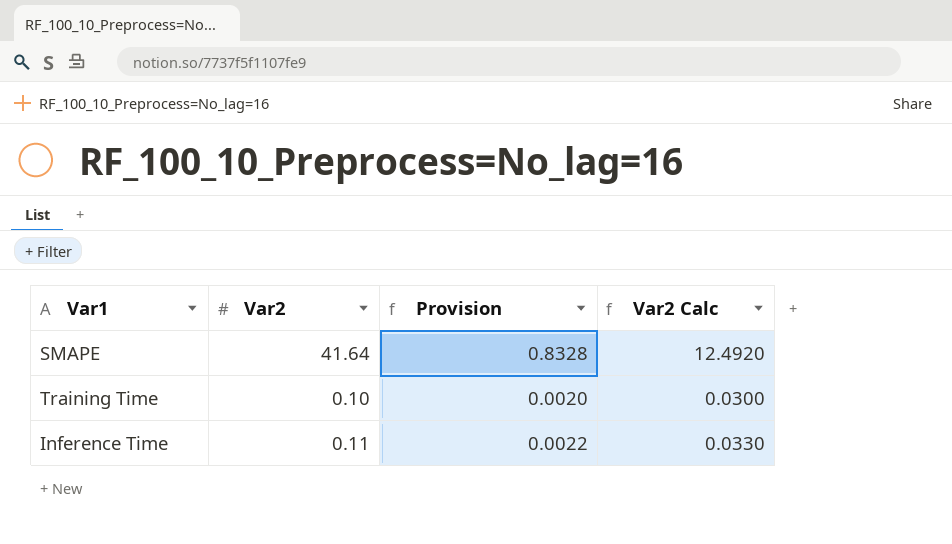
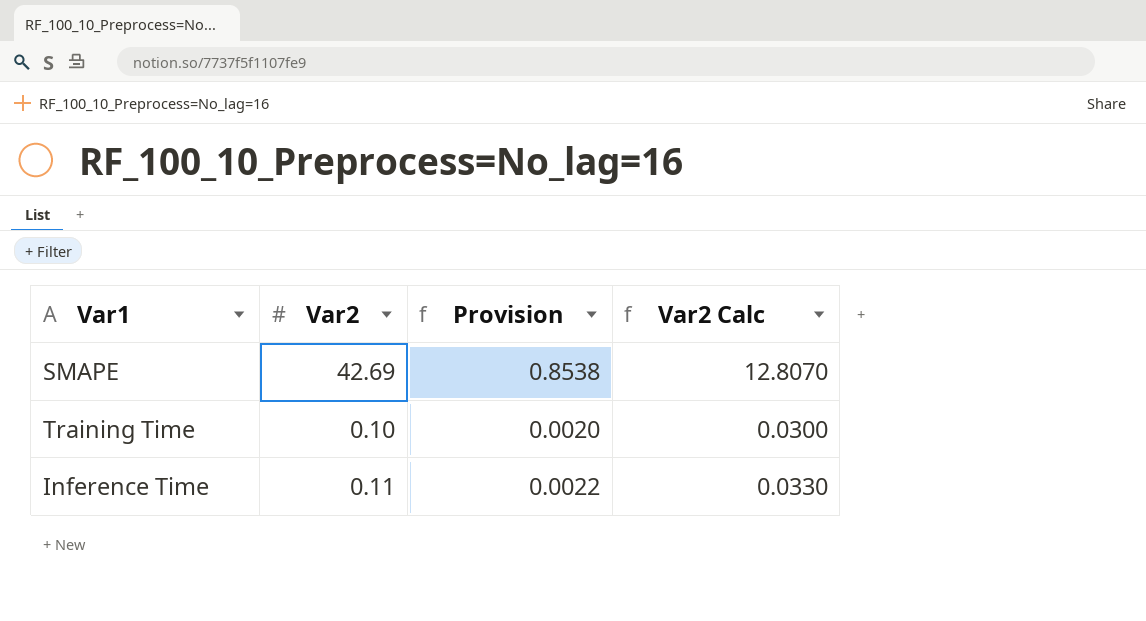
SMAPE | Var2: 41.64 -> 42.69
SMAPE | Provision: 0.8328 -> 0.8538
SMAPE | Var2 Calc: 12.4920 -> 12.8070

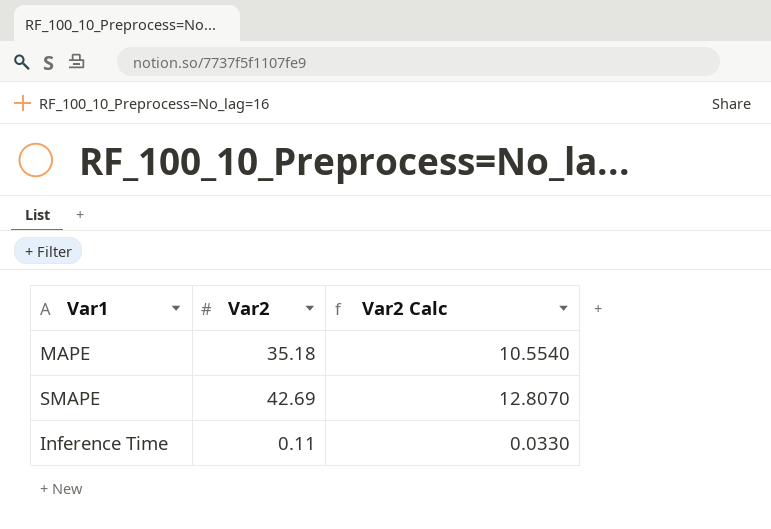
column Provision | formula: [Var2] * 0.02 -> none
row Training Time: 0.10 | 0.0020 | 0.0300 -> none
row MAPE: none -> 35.18 | 10.5540

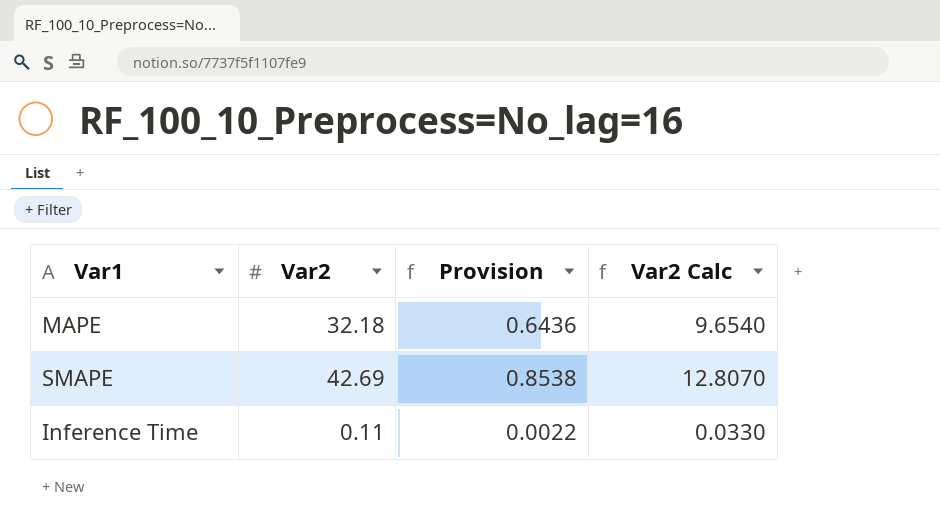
column Provision | formula: none -> [Var2] * 0.02
MAPE | Var2: 35.18 -> 32.18
MAPE | Var2 Calc: 10.5540 -> 9.6540

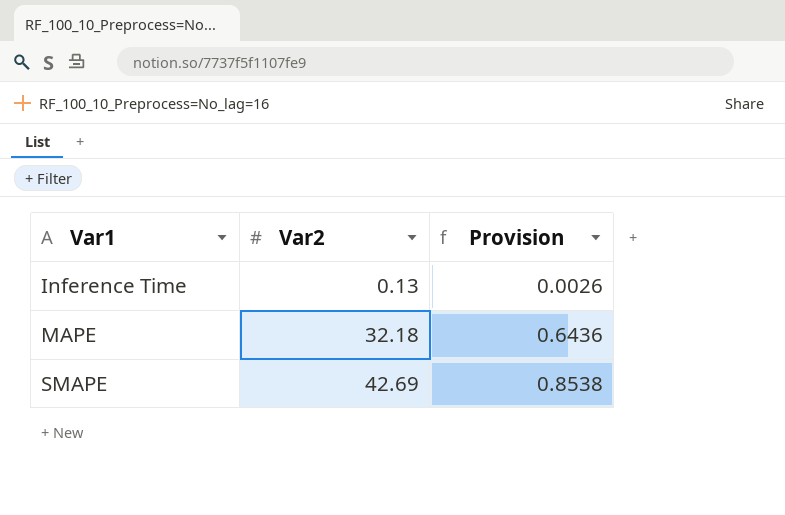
row order: none -> Var1 ascending
column Var2 Calc | formula: [Var2] * 0.3 -> none
Inference Time | Var2: 0.11 -> 0.13
Inference Time | Provision: 0.0022 -> 0.0026

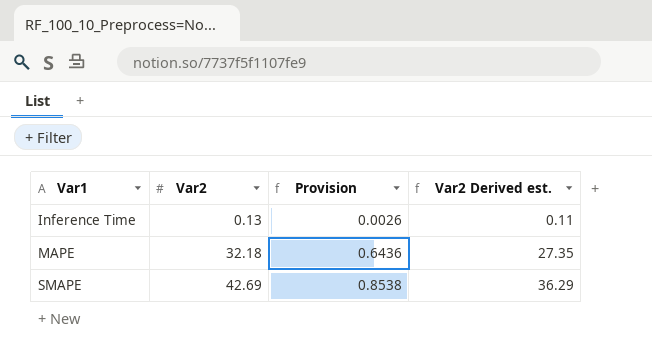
column Var2 Derived est. | formula: none -> [Var2] * 0.85

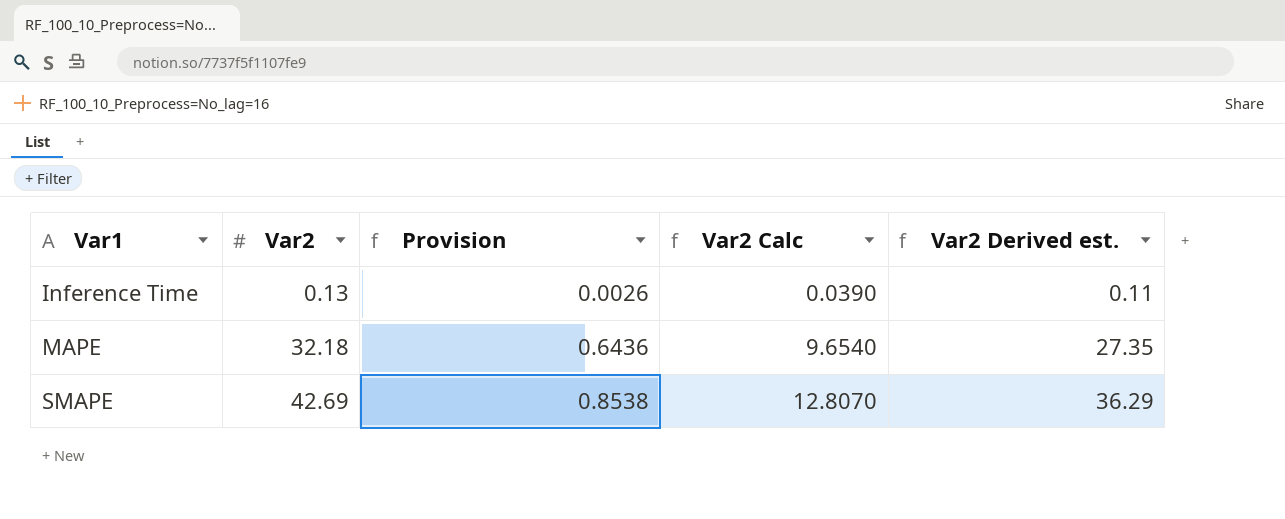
column Var2 Calc | formula: none -> [Var2] * 0.3

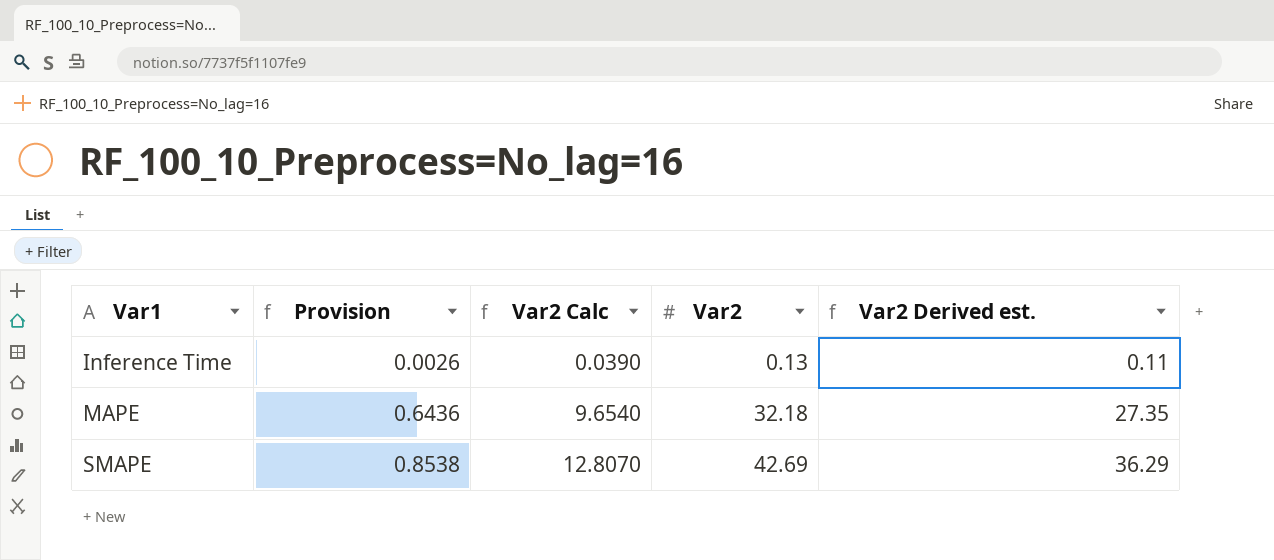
column Var2 | position: 2 -> 4

